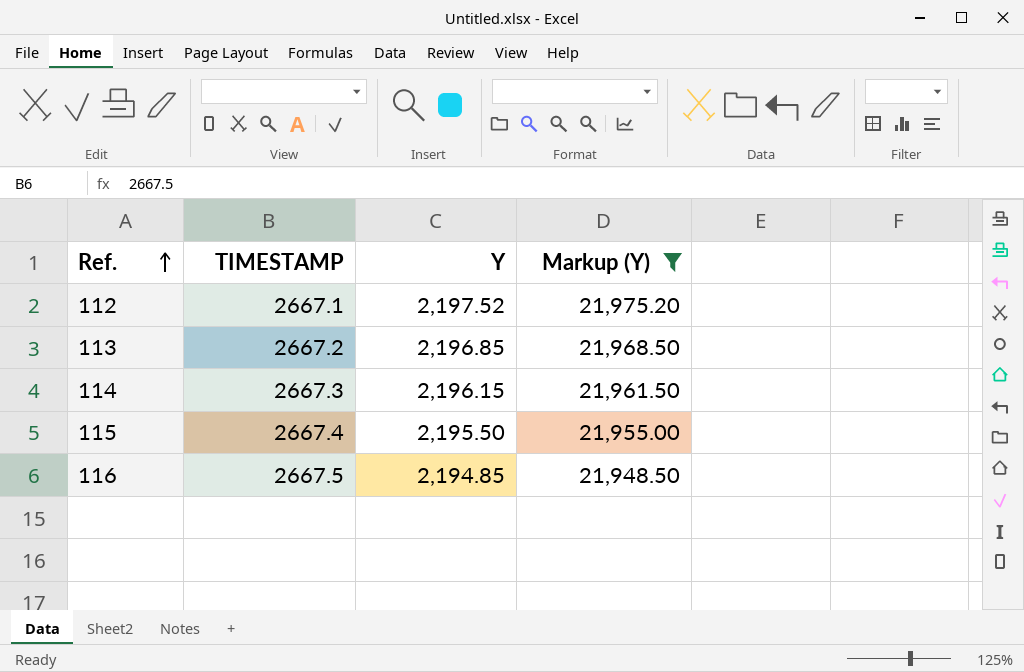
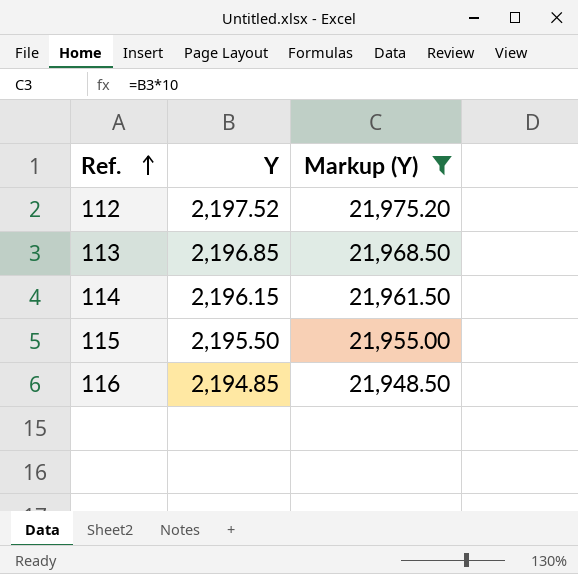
column TIMESTAMP | position: 2 -> none

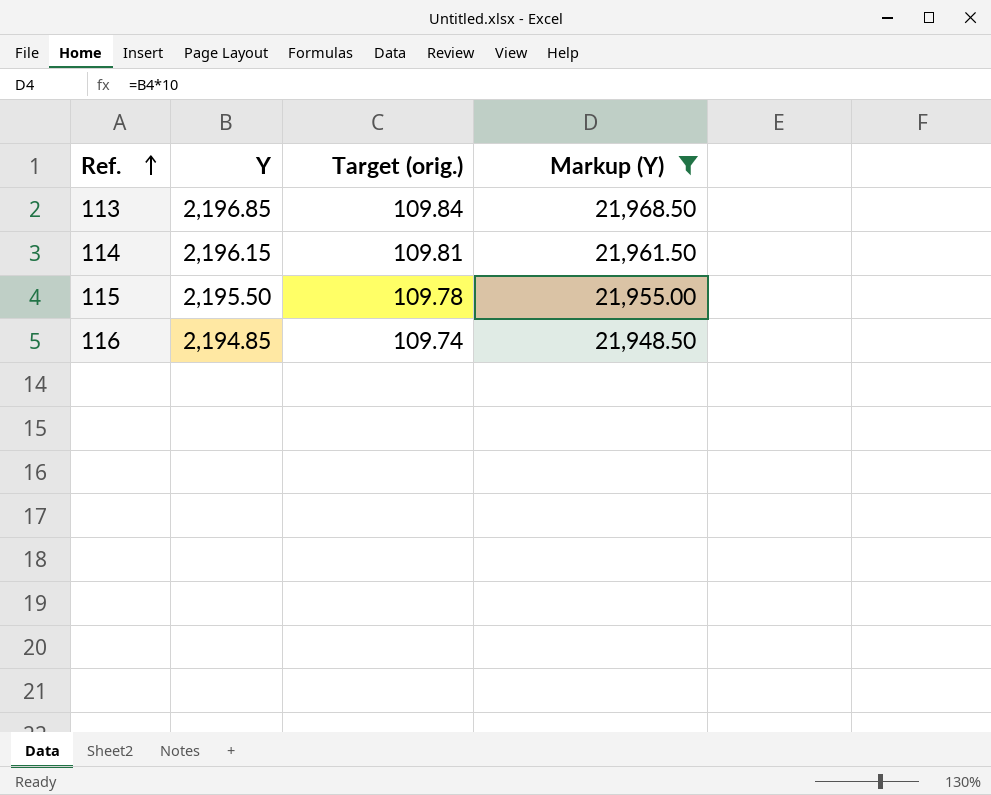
column Target (orig.) | formula: none -> [Y] * 0.05
row 112: 2,197.52 | 21,975.20 -> none

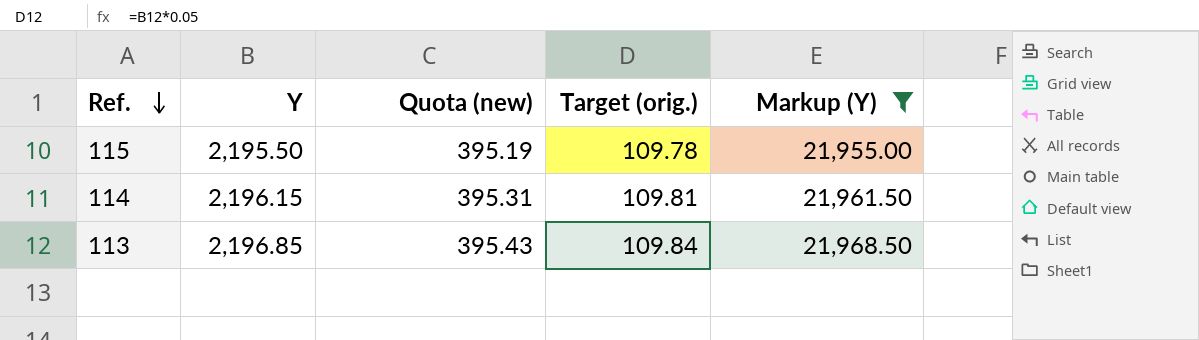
row order: Ref. ascending -> Ref. descending
column Quota (new) | formula: none -> [Y] * 0.18
row 116: 2,194.85 | 109.74 | 21,948.50 -> none

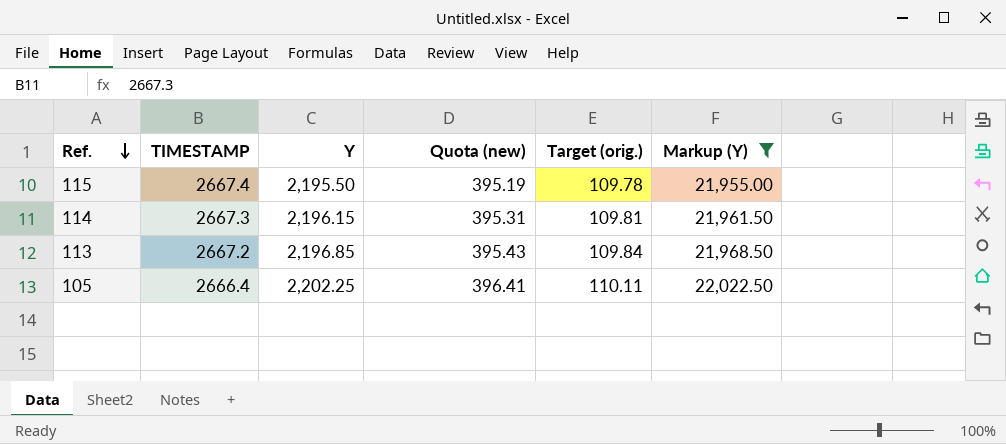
column TIMESTAMP | position: none -> 2
row 105: none -> 2666.4 | 2,202.25 | 396.41 | 110.11 | 22,022.50

